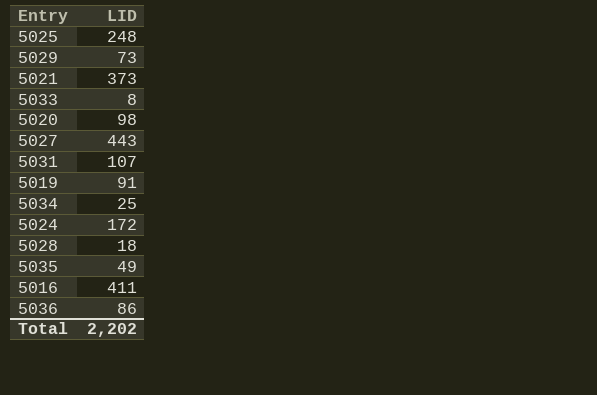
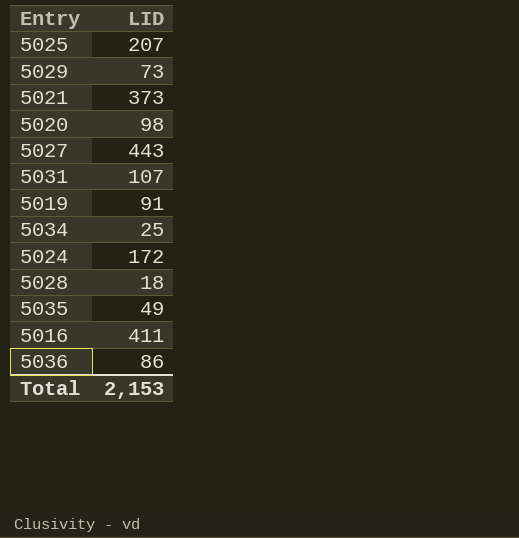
row 5033: 8 -> none
5025 | LID: 248 -> 207
Total | LID: 2,202 -> 2,153

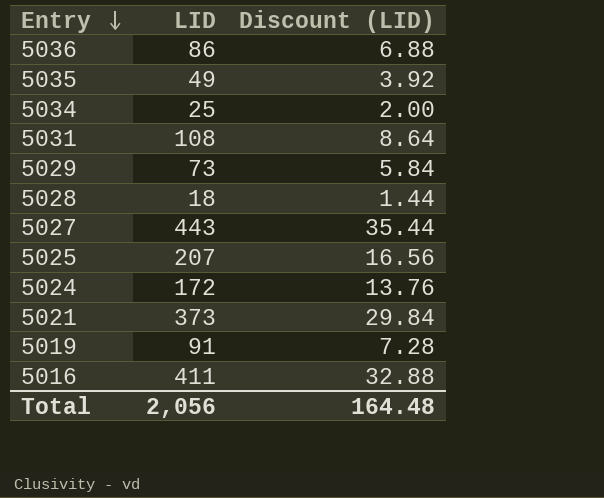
row order: none -> Entry descending
column Discount (LID) | formula: none -> [LID] * 0.08
row 5020: 98 -> none
5031 | LID: 107 -> 108
Total | LID: 2,153 -> 2,056

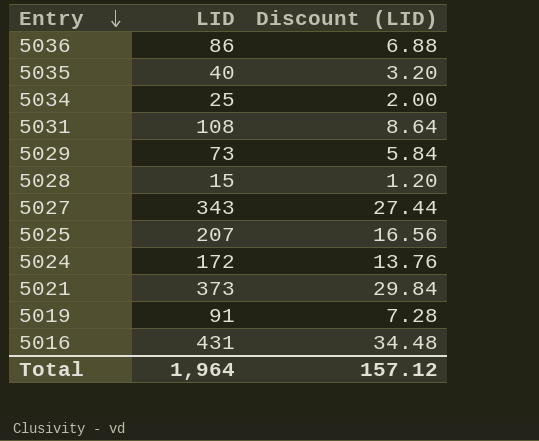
5035 | LID: 49 -> 40
5035 | Discount (LID): 3.92 -> 3.20
5028 | LID: 18 -> 15
5028 | Discount (LID): 1.44 -> 1.20
5027 | LID: 443 -> 343
5027 | Discount (LID): 35.44 -> 27.44
5016 | LID: 411 -> 431
5016 | Discount (LID): 32.88 -> 34.48
Total | LID: 2,056 -> 1,964
Total | Discount (LID): 164.48 -> 157.12

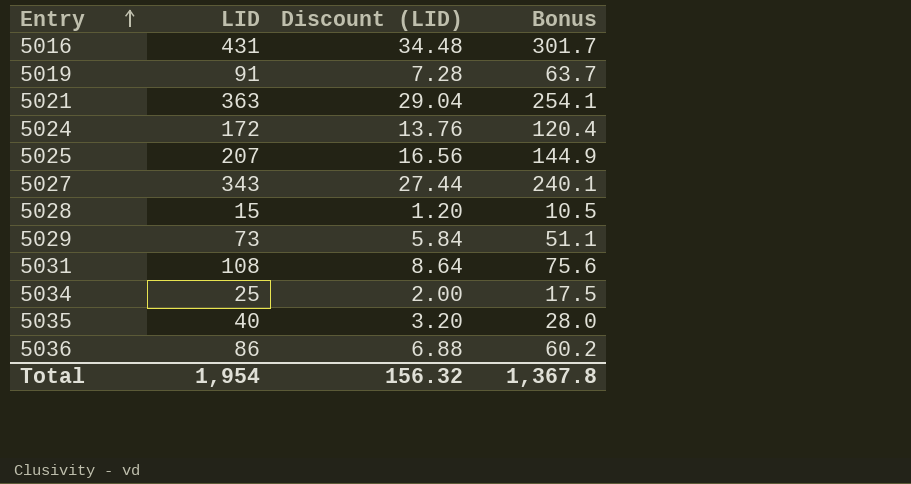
row order: Entry descending -> Entry ascending
column Bonus | formula: none -> [LID] * 0.7
5021 | LID: 373 -> 363
5021 | Discount (LID): 29.84 -> 29.04
Total | LID: 1,964 -> 1,954
Total | Discount (LID): 157.12 -> 156.32

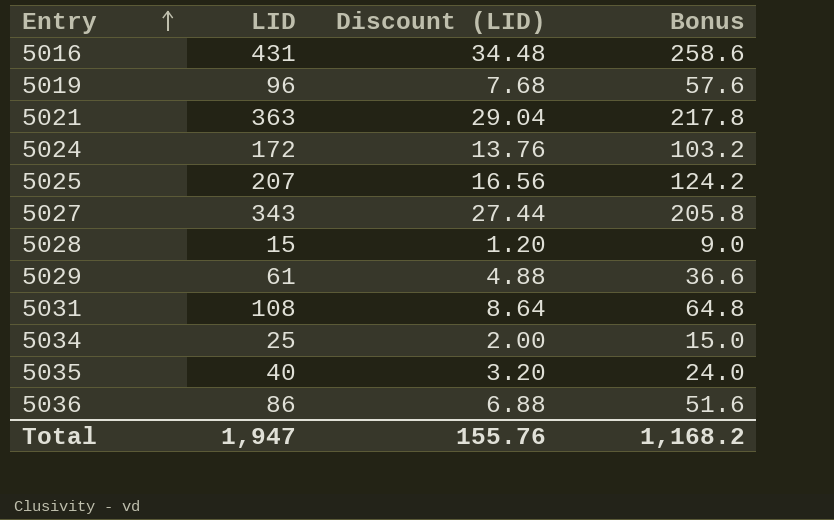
column Bonus | formula: [LID] * 0.7 -> [LID] * 0.6
5019 | LID: 91 -> 96
5019 | Discount (LID): 7.28 -> 7.68
5029 | LID: 73 -> 61
5029 | Discount (LID): 5.84 -> 4.88
Total | LID: 1,954 -> 1,947
Total | Discount (LID): 156.32 -> 155.76
Total | Bonus: 1,367.8 -> 1,168.2

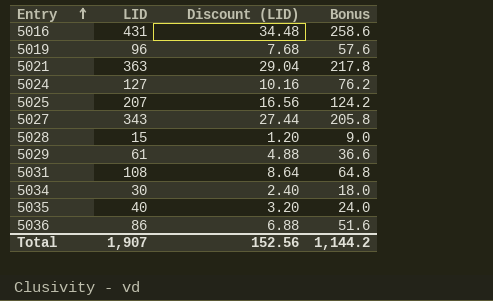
5024 | LID: 172 -> 127
5024 | Discount (LID): 13.76 -> 10.16
5024 | Bonus: 103.2 -> 76.2
5034 | LID: 25 -> 30
5034 | Discount (LID): 2.00 -> 2.40
5034 | Bonus: 15.0 -> 18.0
Total | LID: 1,947 -> 1,907
Total | Discount (LID): 155.76 -> 152.56
Total | Bonus: 1,168.2 -> 1,144.2

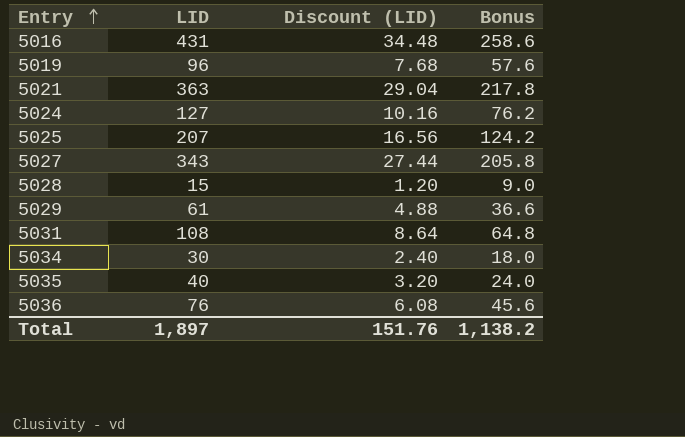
5036 | LID: 86 -> 76
5036 | Discount (LID): 6.88 -> 6.08
5036 | Bonus: 51.6 -> 45.6
Total | LID: 1,907 -> 1,897
Total | Discount (LID): 152.56 -> 151.76
Total | Bonus: 1,144.2 -> 1,138.2

